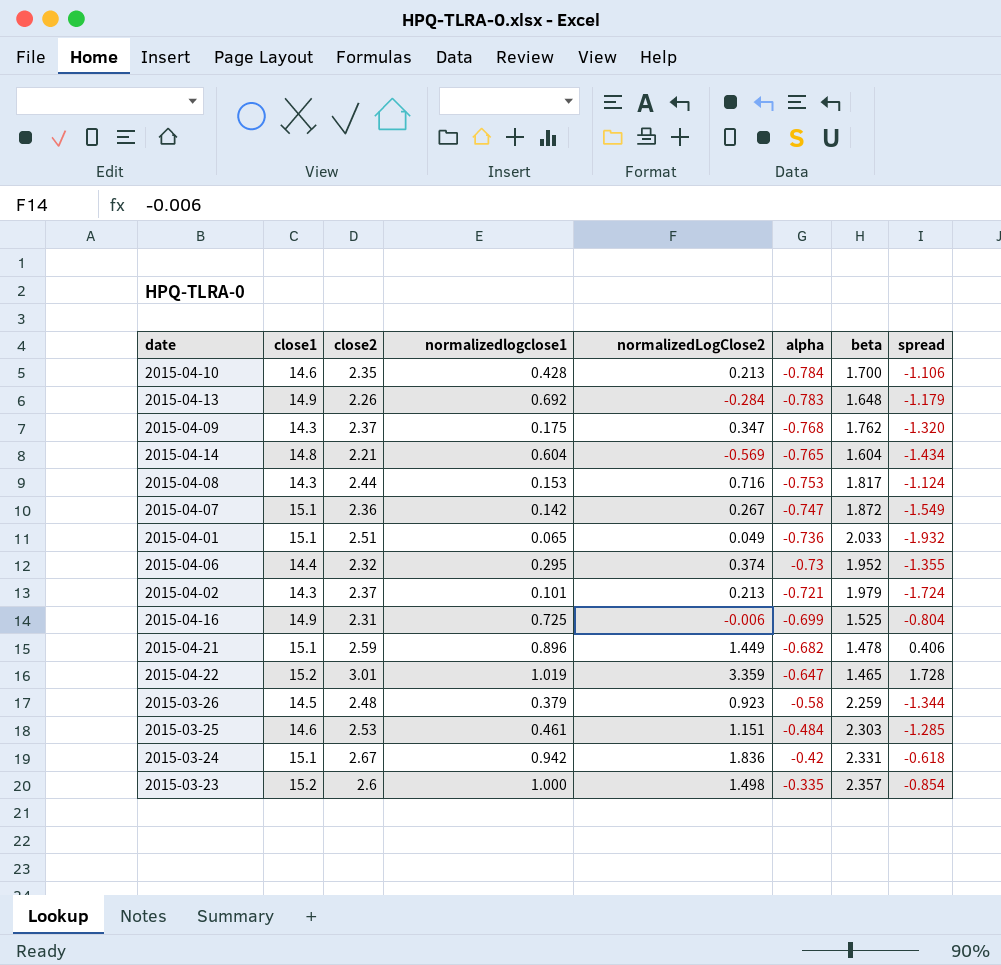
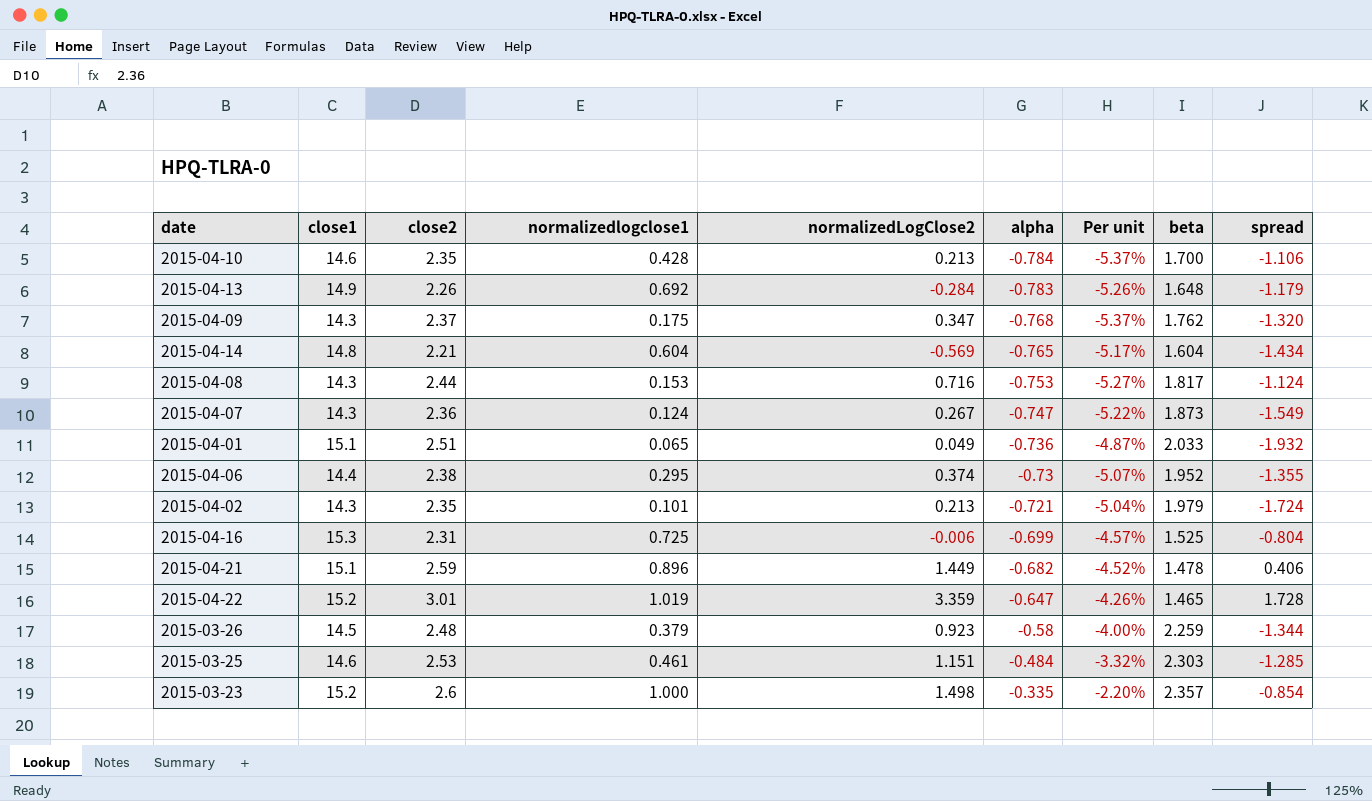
column Per unit | formula: none -> [alpha] / [close1]
row 2015-03-24: 15.1 | 2.67 | 0.942 | 1.836 | -0.42 | 2.331 | -0.618 -> none
2015-04-07 | close1: 15.1 -> 14.3
2015-04-07 | normalizedlogclose1: 0.142 -> 0.124
2015-04-07 | beta: 1.872 -> 1.873
2015-04-06 | close2: 2.32 -> 2.38
2015-04-02 | close2: 2.37 -> 2.35
2015-04-16 | close1: 14.9 -> 15.3

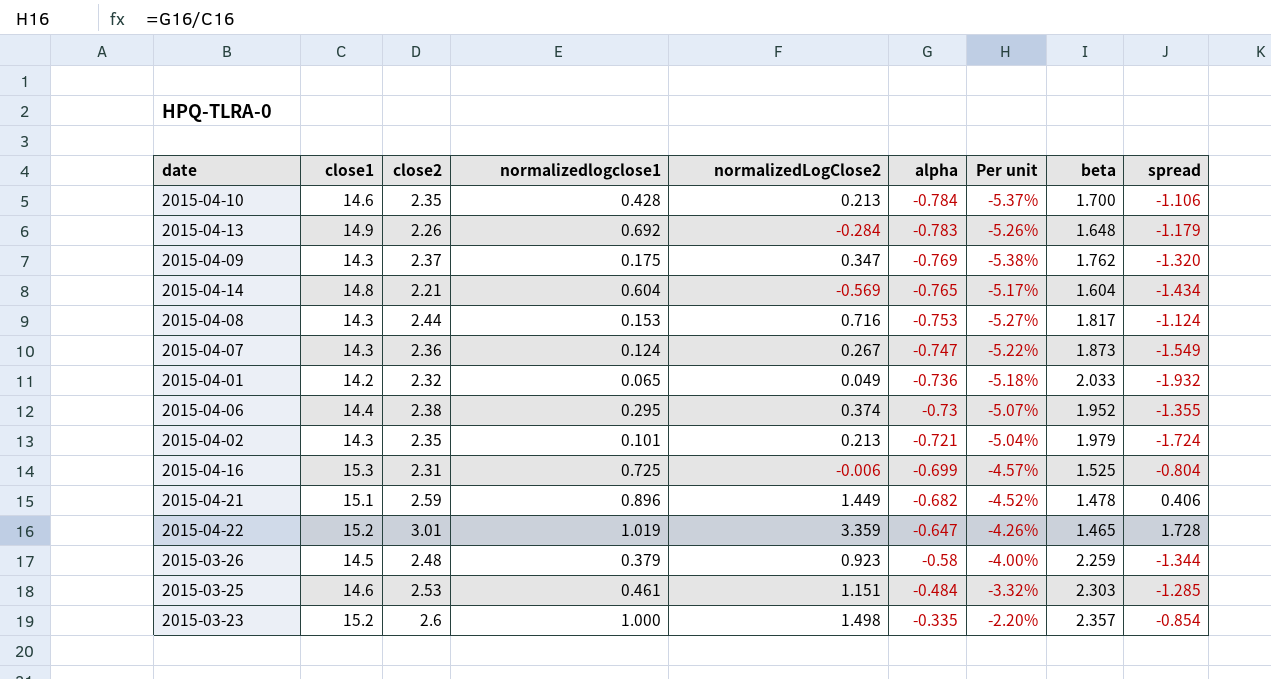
2015-04-09 | alpha: -0.768 -> -0.769
2015-04-09 | Per unit: -5.37% -> -5.38%
2015-04-01 | close1: 15.1 -> 14.2
2015-04-01 | close2: 2.51 -> 2.32
2015-04-01 | Per unit: -4.87% -> -5.18%

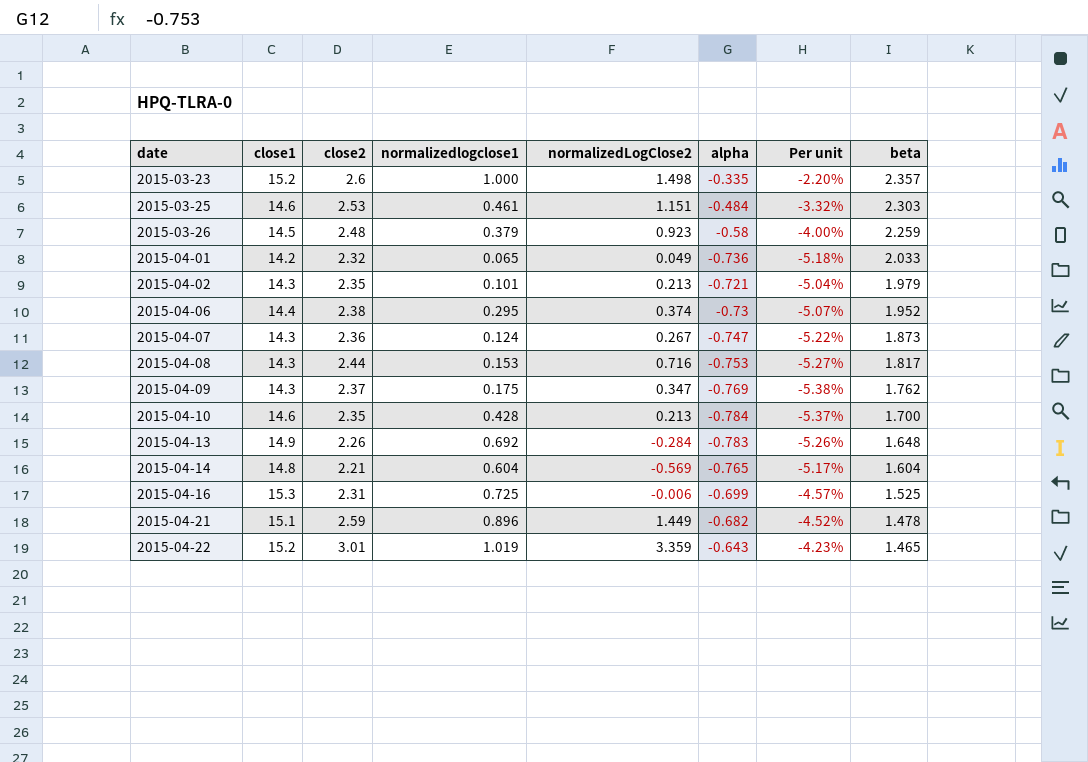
row order: alpha ascending -> date ascending
column spread | position: 9 -> none
2015-04-22 | alpha: -0.647 -> -0.643
2015-04-22 | Per unit: -4.26% -> -4.23%

